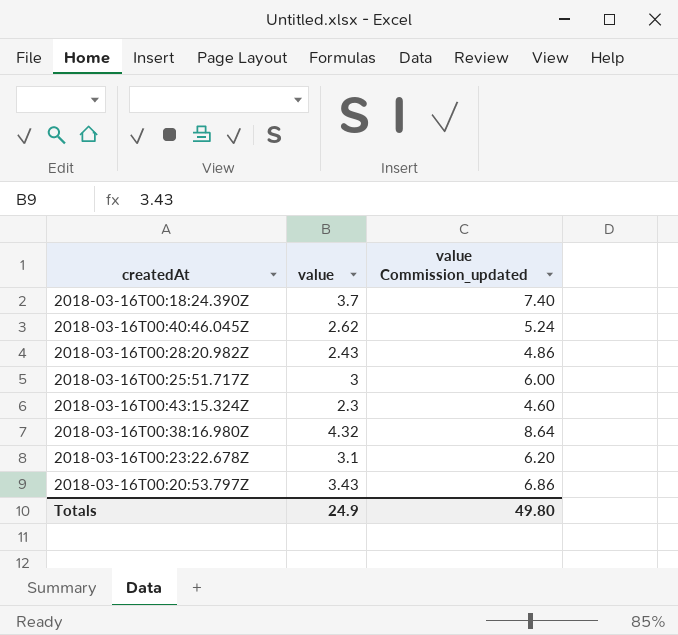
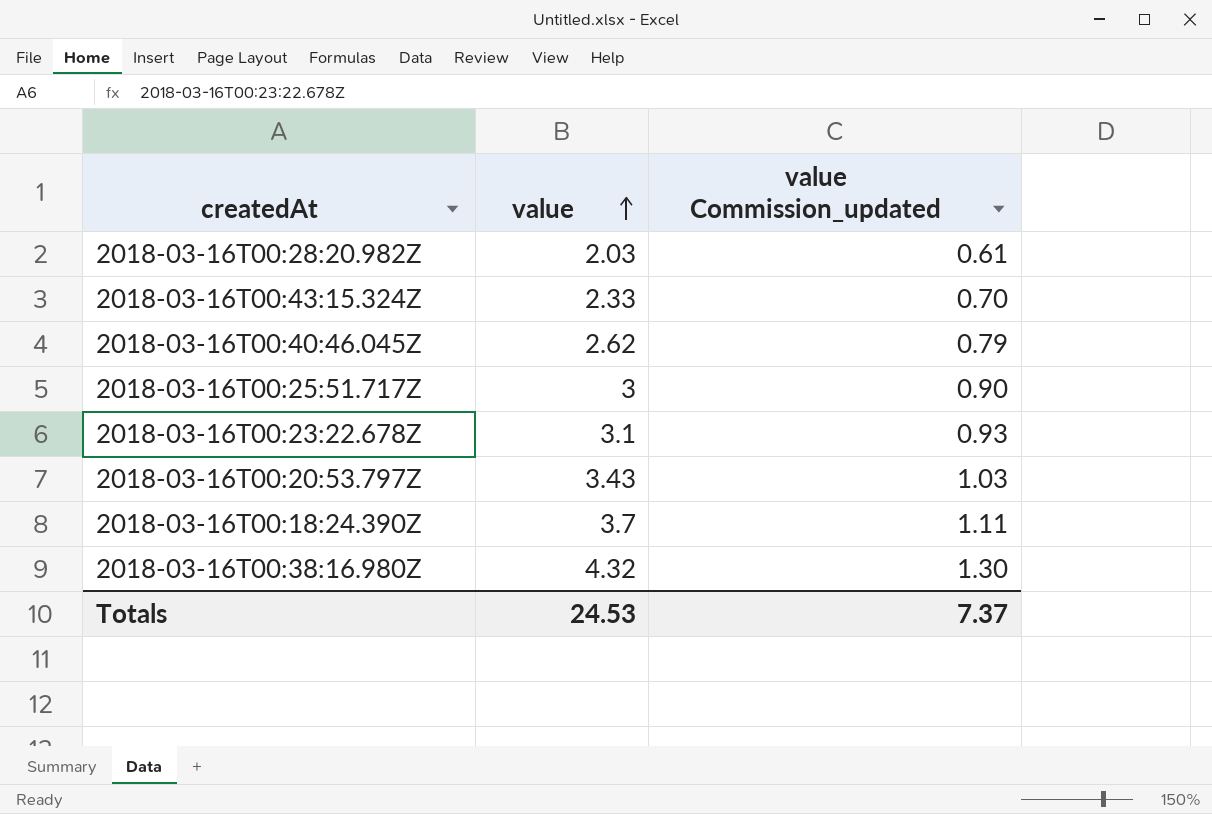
row order: none -> value ascending
column value Commission_updated | formula: [value] * 2 -> [value] * 0.3
2018-03-16T00:28:20.982Z | value: 2.43 -> 2.03
2018-03-16T00:43:15.324Z | value: 2.3 -> 2.33
Totals | value: 24.9 -> 24.53
Totals | value Commission_updated: 49.80 -> 7.37

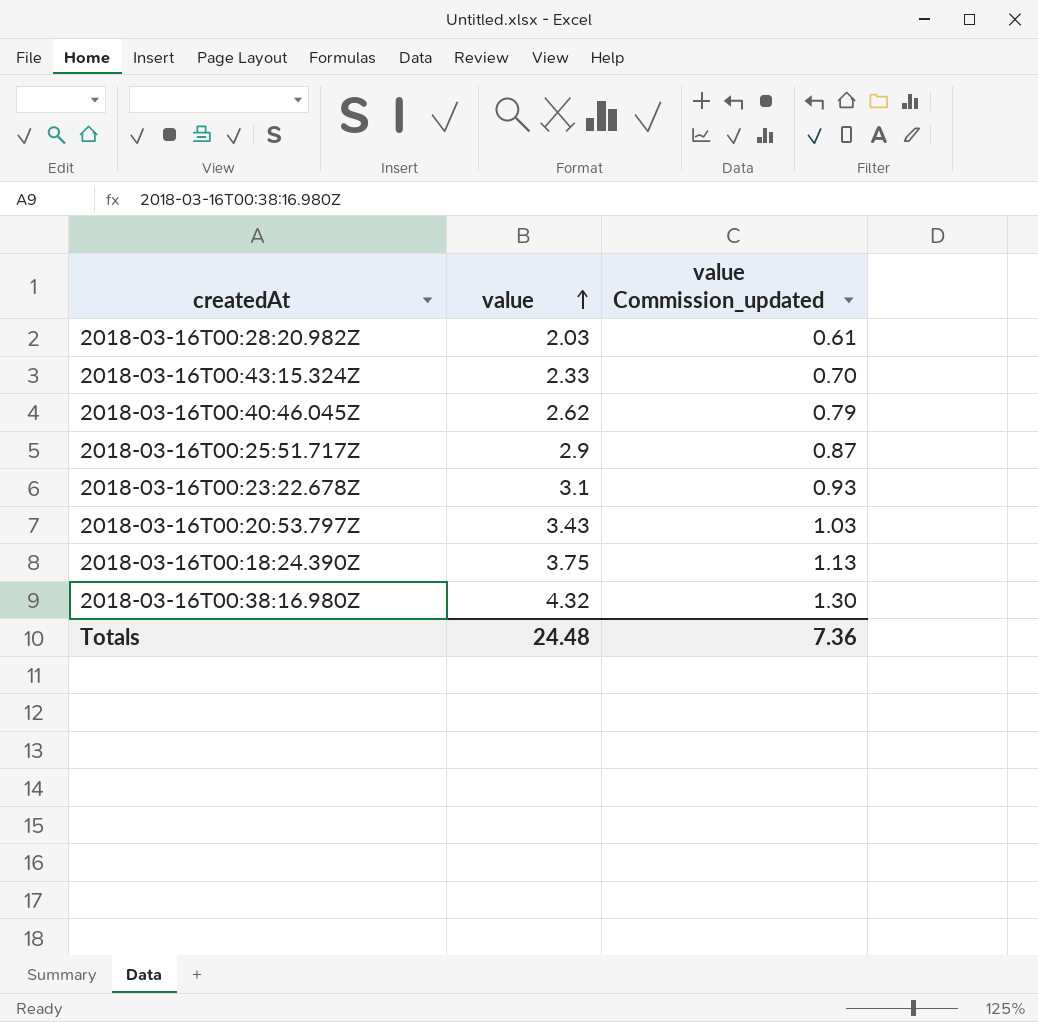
2018-03-16T00:25:51.717Z | value: 3 -> 2.9
2018-03-16T00:25:51.717Z | value Commission_updated: 0.90 -> 0.87
2018-03-16T00:18:24.390Z | value: 3.7 -> 3.75
2018-03-16T00:18:24.390Z | value Commission_updated: 1.11 -> 1.13
Totals | value: 24.53 -> 24.48
Totals | value Commission_updated: 7.37 -> 7.36

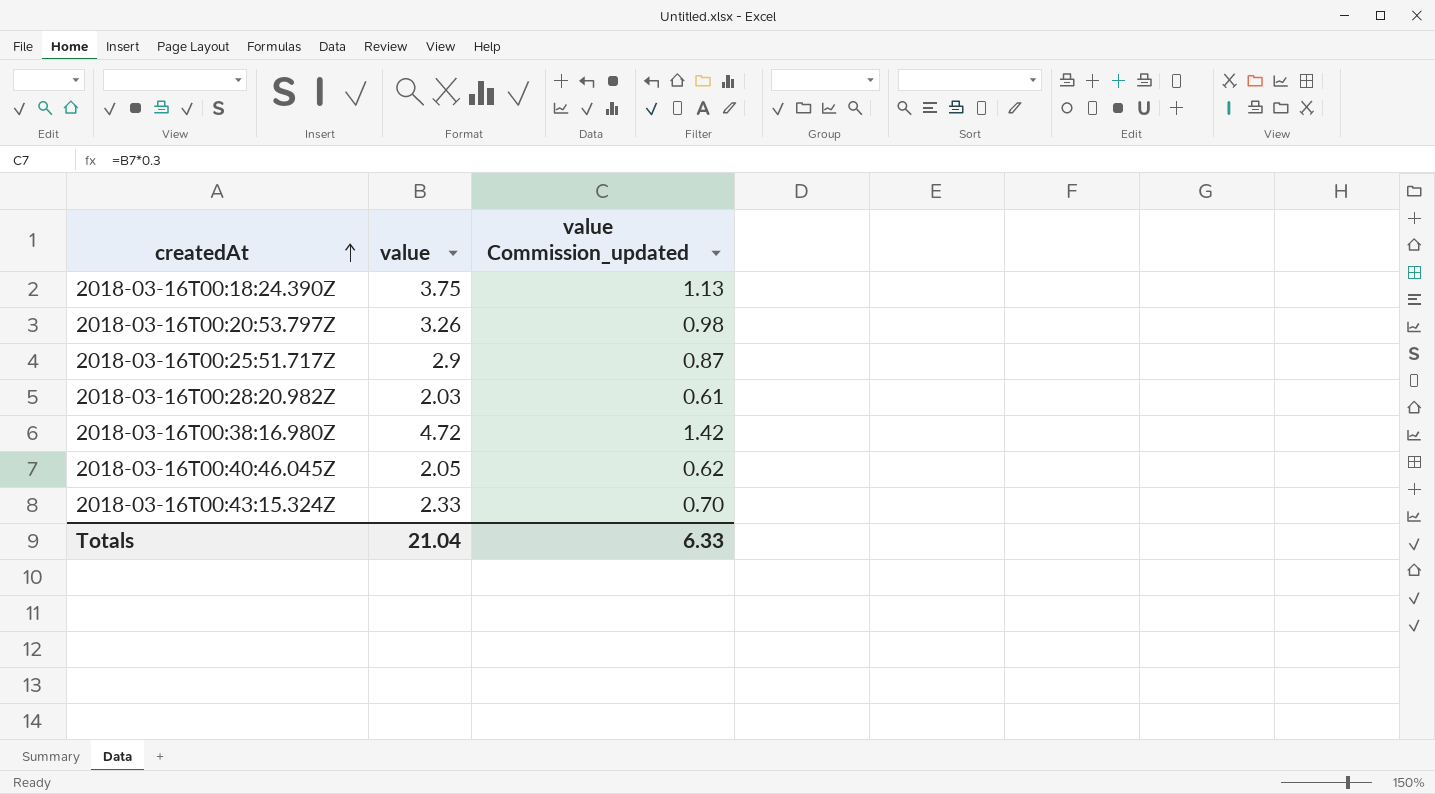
row order: value ascending -> createdAt ascending
row 2018-03-16T00:23:22.678Z: 3.1 | 0.93 -> none
2018-03-16T00:20:53.797Z | value: 3.43 -> 3.26
2018-03-16T00:20:53.797Z | value Commission_updated: 1.03 -> 0.98
2018-03-16T00:38:16.980Z | value: 4.32 -> 4.72
2018-03-16T00:38:16.980Z | value Commission_updated: 1.30 -> 1.42
2018-03-16T00:40:46.045Z | value: 2.62 -> 2.05
2018-03-16T00:40:46.045Z | value Commission_updated: 0.79 -> 0.62
Totals | value: 24.48 -> 21.04
Totals | value Commission_updated: 7.36 -> 6.33

